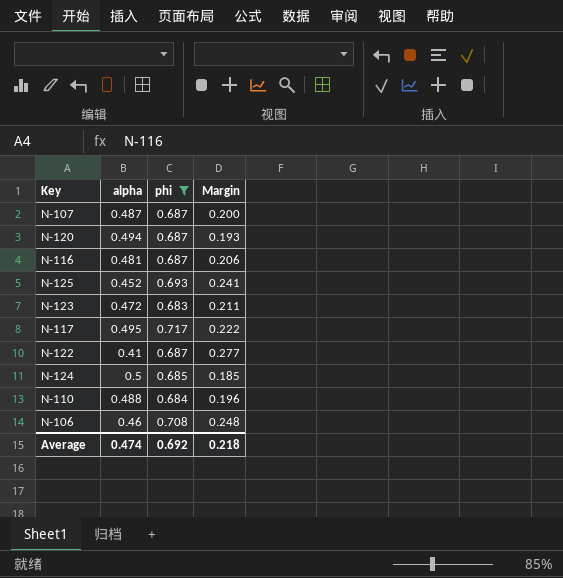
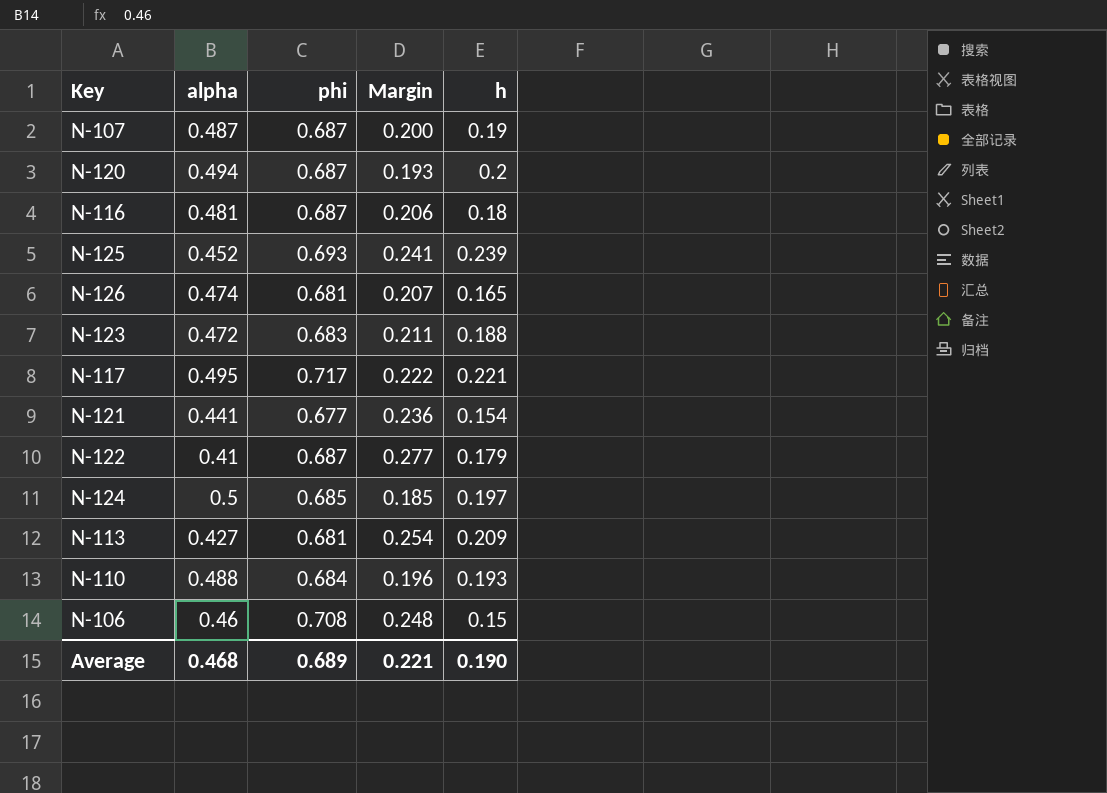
filter: phi >= 0.683 -> none
column h | position: none -> 5
Average | alpha: 0.474 -> 0.468
Average | phi: 0.692 -> 0.689
Average | Margin: 0.218 -> 0.221

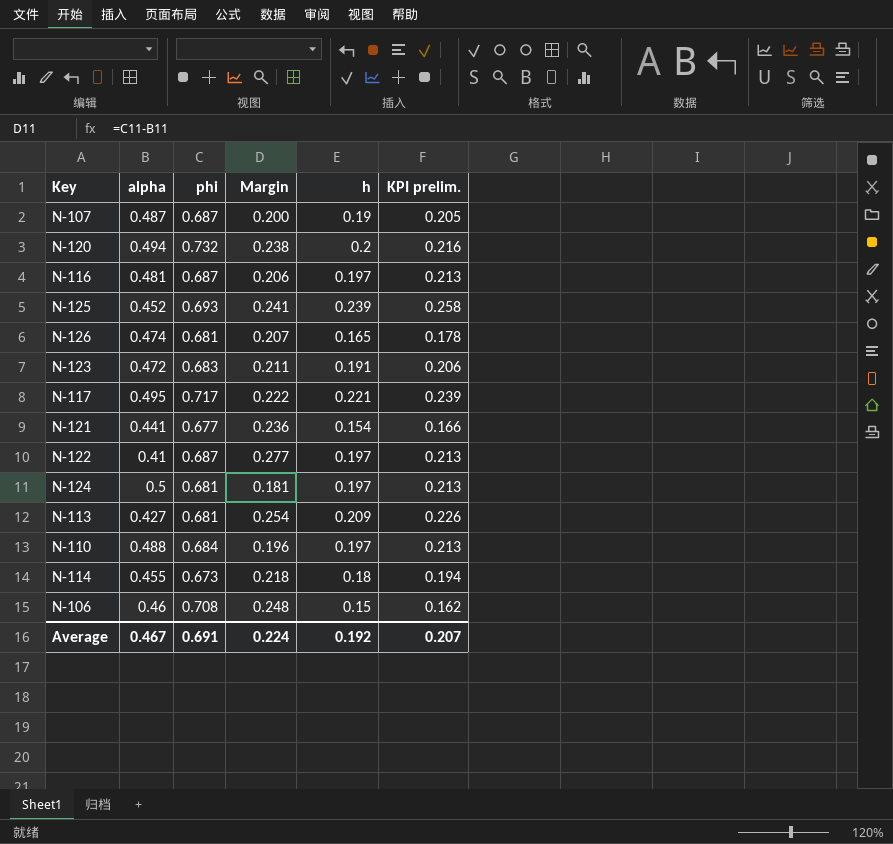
column KPI prelim. | formula: none -> [h] * 1.08
N-120 | phi: 0.687 -> 0.732
N-120 | Margin: 0.193 -> 0.238
N-116 | h: 0.18 -> 0.197
N-123 | h: 0.188 -> 0.191
N-122 | h: 0.179 -> 0.197
N-124 | phi: 0.685 -> 0.681
N-124 | Margin: 0.185 -> 0.181
N-110 | h: 0.193 -> 0.197
row N-114: none -> 0.455 | 0.673 | 0.218 | 0.18 | 0.194
Average | alpha: 0.468 -> 0.467
Average | phi: 0.689 -> 0.691
Average | Margin: 0.221 -> 0.224
Average | h: 0.190 -> 0.192

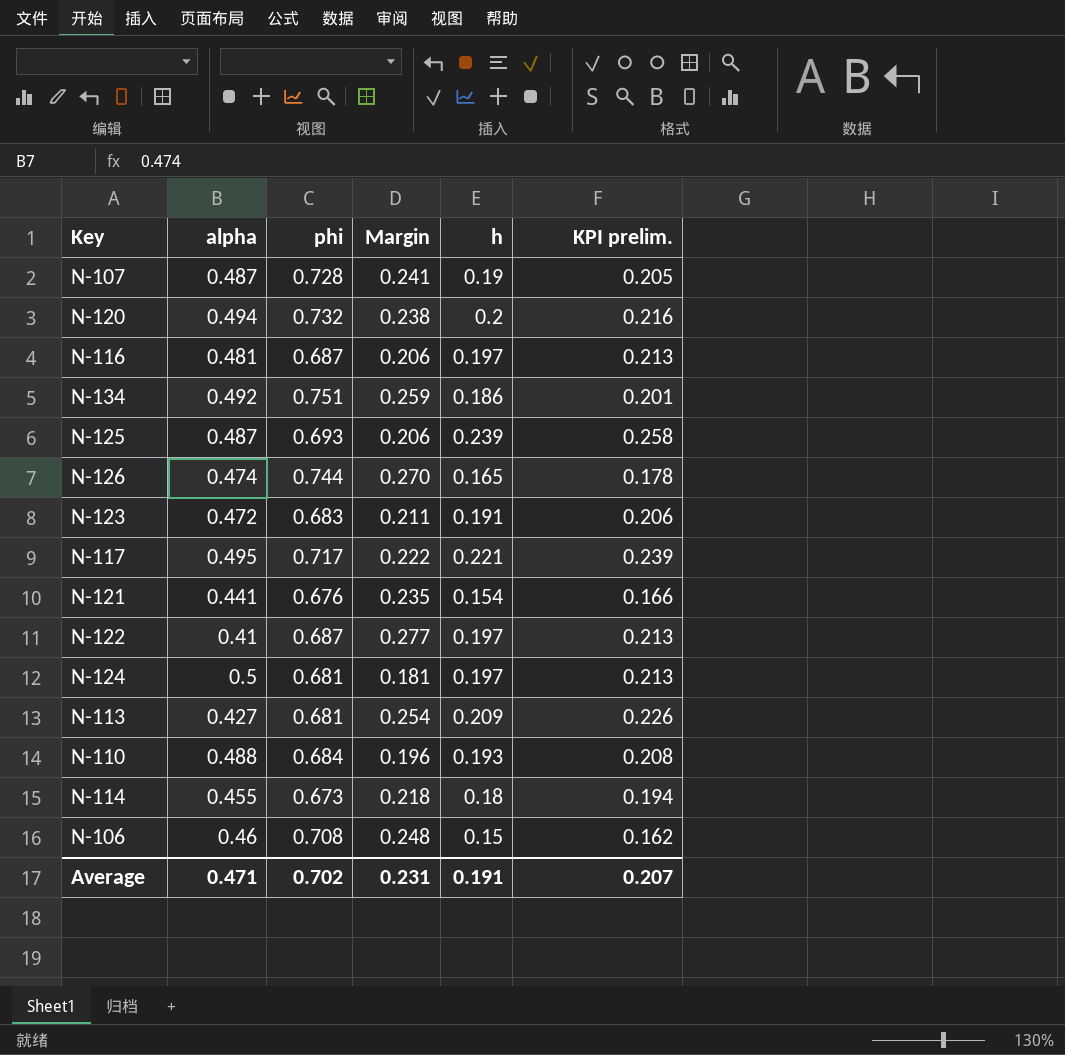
N-107 | phi: 0.687 -> 0.728
N-107 | Margin: 0.200 -> 0.241
row N-134: none -> 0.492 | 0.751 | 0.259 | 0.186 | 0.201
N-125 | alpha: 0.452 -> 0.487
N-125 | Margin: 0.241 -> 0.206
N-126 | phi: 0.681 -> 0.744
N-126 | Margin: 0.207 -> 0.270
N-121 | phi: 0.677 -> 0.676
N-121 | Margin: 0.236 -> 0.235
N-110 | h: 0.197 -> 0.193
N-110 | KPI prelim.: 0.213 -> 0.208
Average | alpha: 0.467 -> 0.471
Average | phi: 0.691 -> 0.702
Average | Margin: 0.224 -> 0.231
Average | h: 0.192 -> 0.191

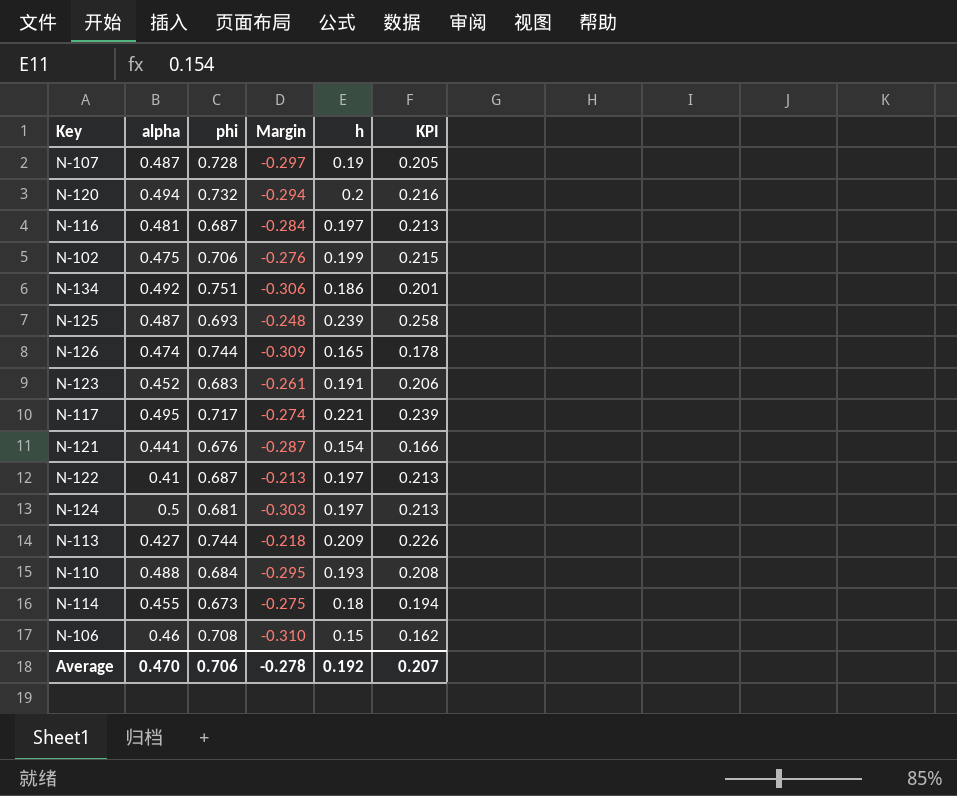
column Margin | formula: [phi] - [alpha] -> [h] - [alpha]
column name: KPI prelim. -> KPI
row N-102: none -> 0.475 | 0.706 | -0.276 | 0.199 | 0.215
N-123 | alpha: 0.472 -> 0.452
N-113 | phi: 0.681 -> 0.744
Average | alpha: 0.471 -> 0.470
Average | phi: 0.702 -> 0.706
Average | Margin: 0.231 -> -0.278
Average | h: 0.191 -> 0.192

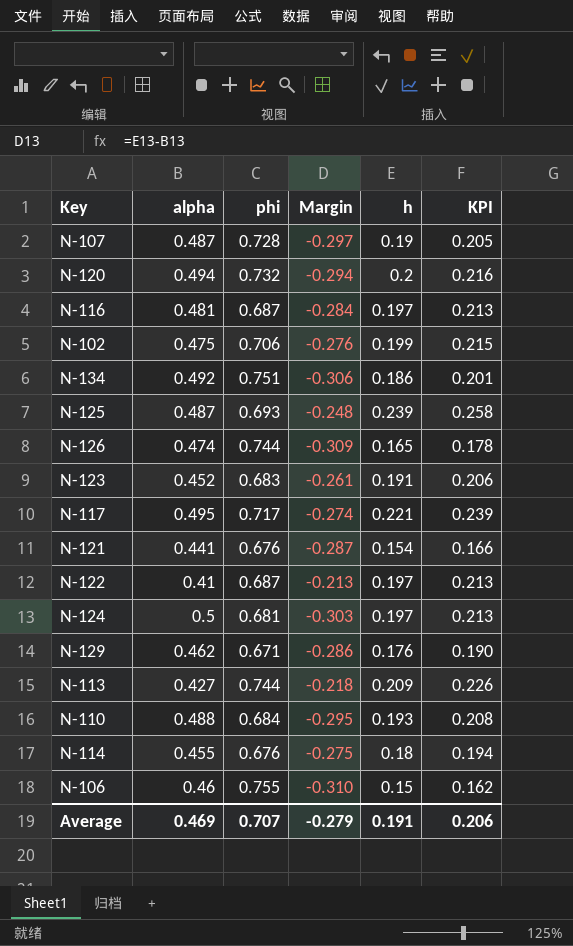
row N-129: none -> 0.462 | 0.671 | -0.286 | 0.176 | 0.190
N-114 | phi: 0.673 -> 0.676
N-106 | phi: 0.708 -> 0.755
Average | alpha: 0.470 -> 0.469
Average | phi: 0.706 -> 0.707
Average | Margin: -0.278 -> -0.279
Average | h: 0.192 -> 0.191
Average | KPI: 0.207 -> 0.206

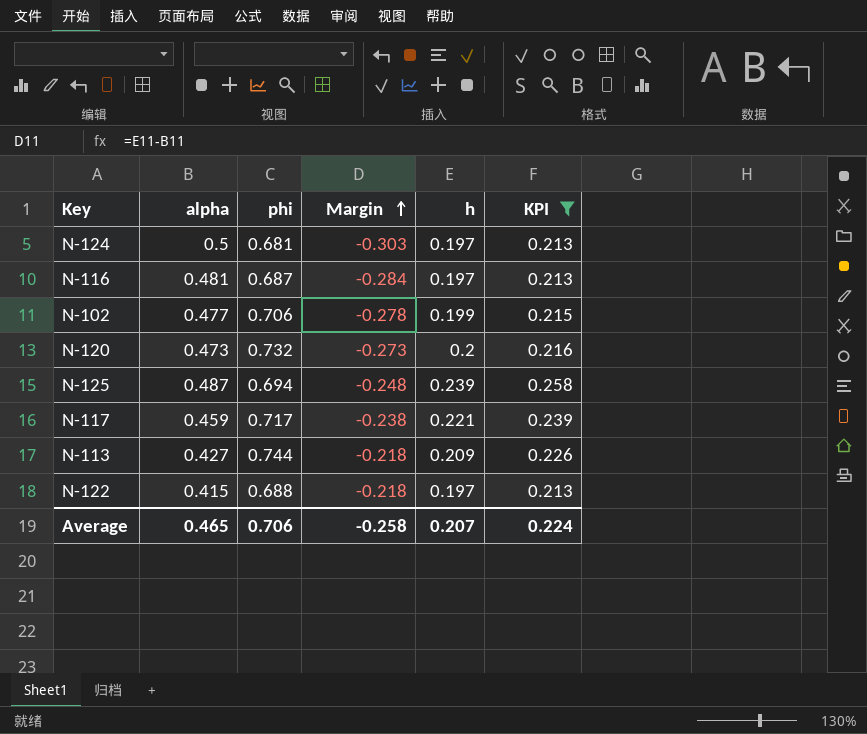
filter: none -> KPI >= 0.213
row order: none -> Margin ascending
N-102 | alpha: 0.475 -> 0.477
N-102 | Margin: -0.276 -> -0.278
N-120 | alpha: 0.494 -> 0.473
N-120 | Margin: -0.294 -> -0.273
N-125 | phi: 0.693 -> 0.694
N-117 | alpha: 0.495 -> 0.459
N-117 | Margin: -0.274 -> -0.238
N-122 | alpha: 0.41 -> 0.415
N-122 | phi: 0.687 -> 0.688
N-122 | Margin: -0.213 -> -0.218
Average | alpha: 0.469 -> 0.465
Average | phi: 0.707 -> 0.706
Average | Margin: -0.279 -> -0.258
Average | h: 0.191 -> 0.207
Average | KPI: 0.206 -> 0.224

